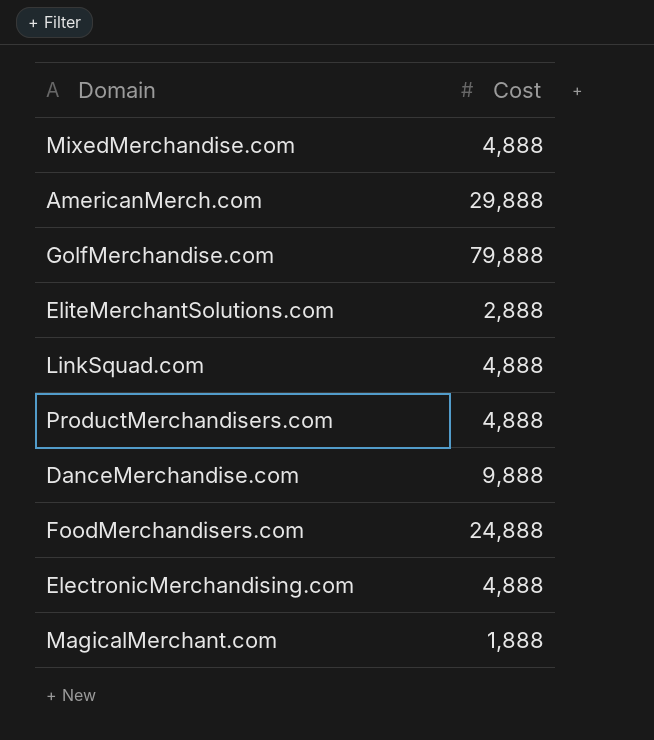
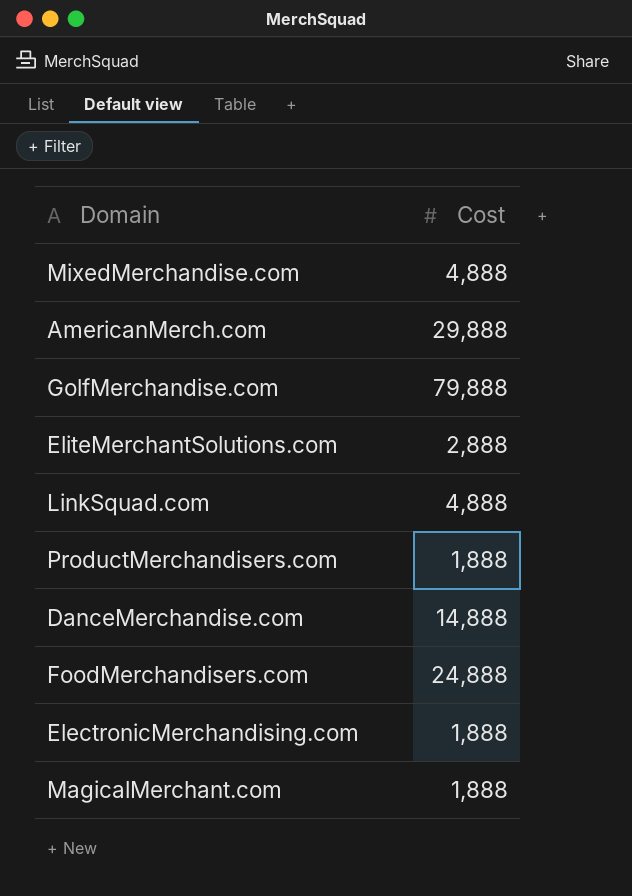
ProductMerchandisers.com | Cost: 4,888 -> 1,888
DanceMerchandise.com | Cost: 9,888 -> 14,888
ElectronicMerchandising.com | Cost: 4,888 -> 1,888

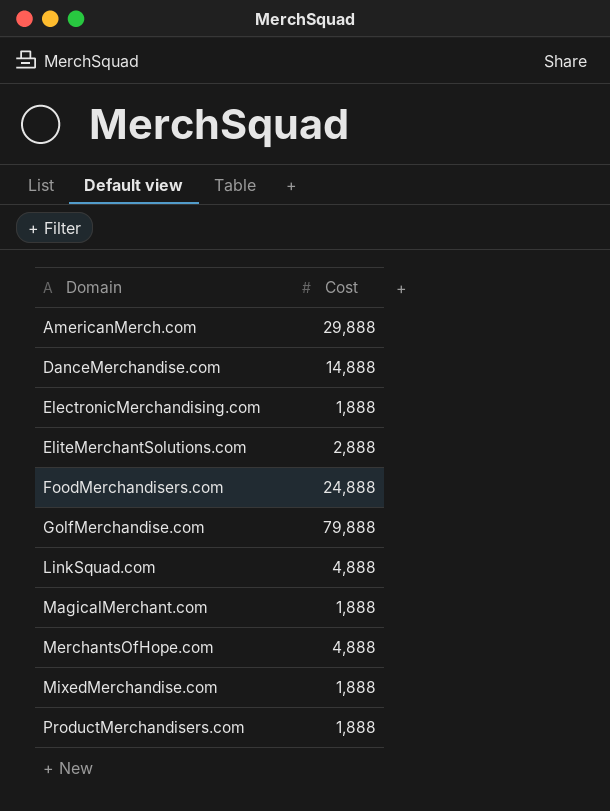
row order: none -> Domain ascending
row MerchantsOfHope.com: none -> 4,888
MixedMerchandise.com | Cost: 4,888 -> 1,888

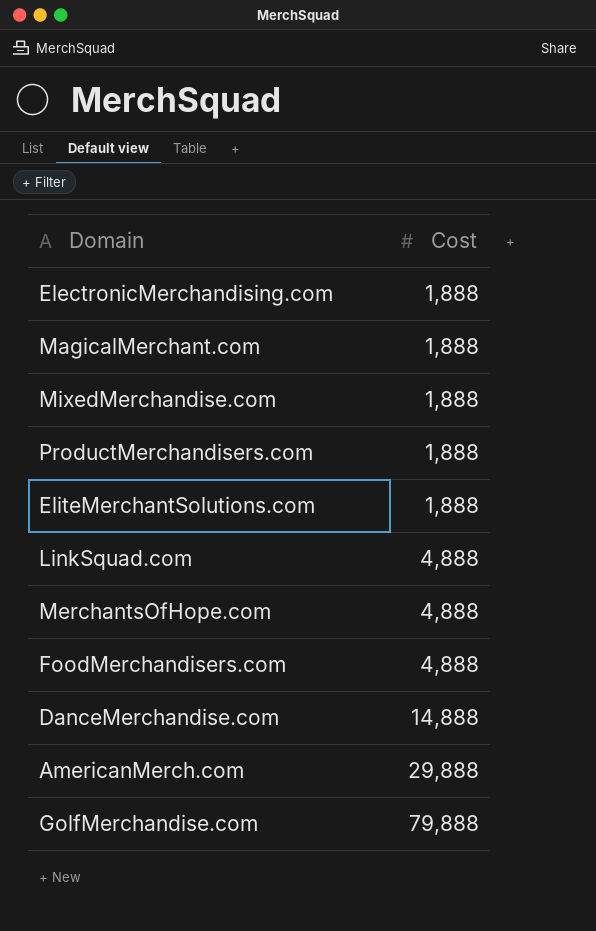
row order: Domain ascending -> Cost ascending
EliteMerchantSolutions.com | Cost: 2,888 -> 1,888
FoodMerchandisers.com | Cost: 24,888 -> 4,888

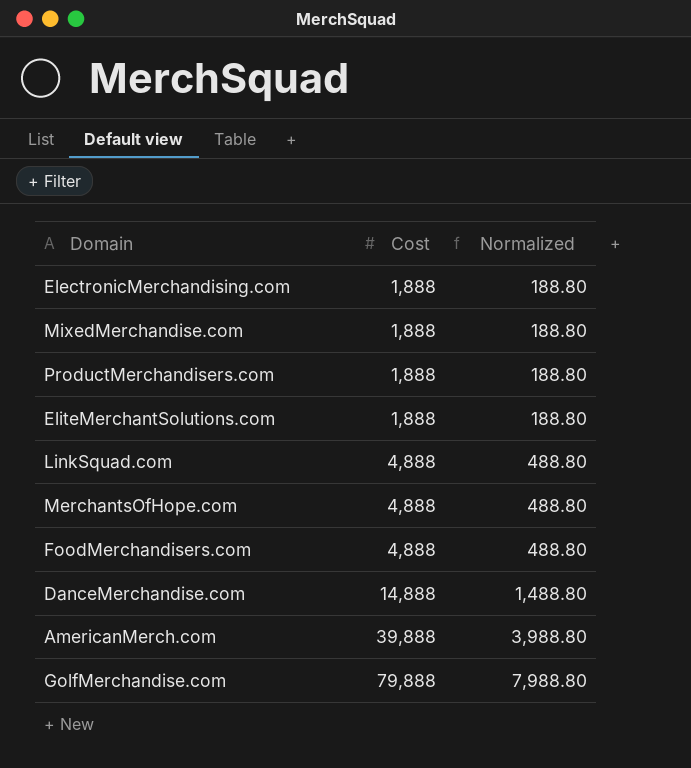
column Normalized | formula: none -> [Cost] * 0.1
row MagicalMerchant.com: 1,888 -> none
AmericanMerch.com | Cost: 29,888 -> 39,888

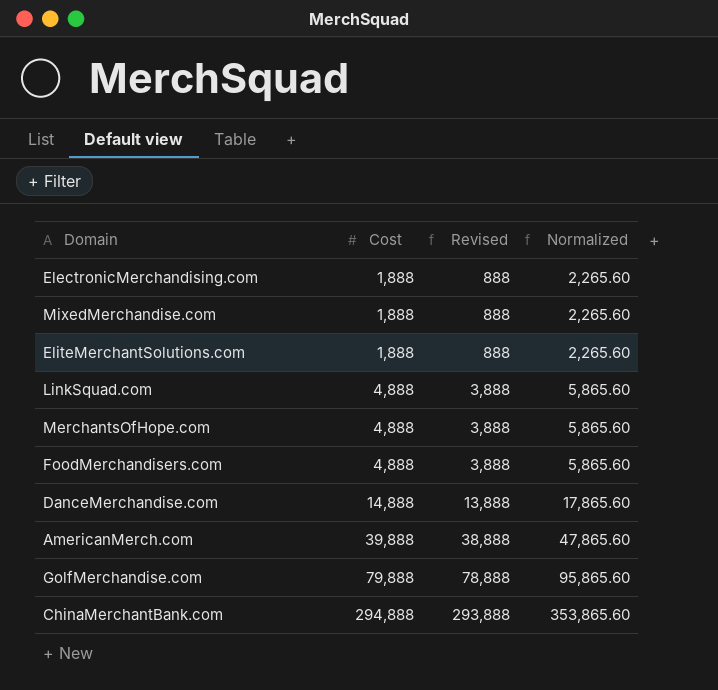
column Revised | formula: none -> [Cost] - 1000
column Normalized | formula: [Cost] * 0.1 -> [Cost] * 1.2
row ProductMerchandisers.com: 1,888 | 188.80 -> none
row ChinaMerchantBank.com: none -> 294,888 | 293,888 | 353,865.60

